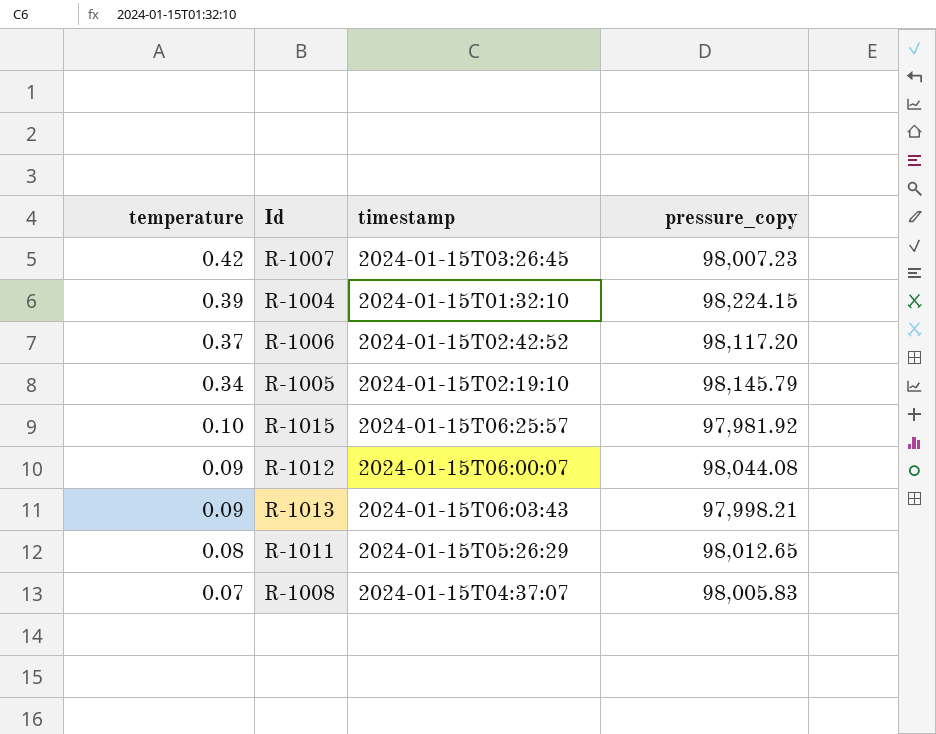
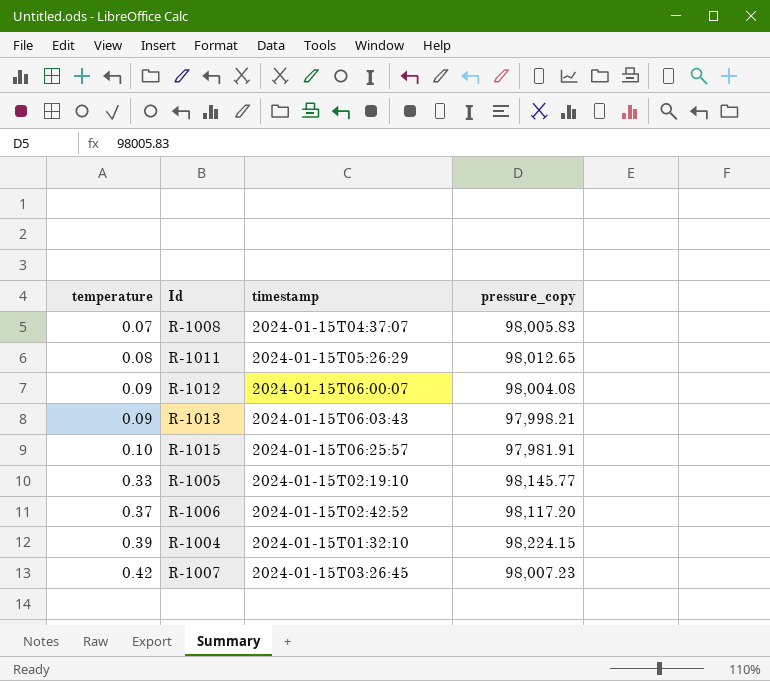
row order: temperature descending -> temperature ascending
R-1012 | pressure_copy: 98,044.08 -> 98,004.08
R-1015 | pressure_copy: 97,981.92 -> 97,981.91
R-1005 | temperature: 0.34 -> 0.33
R-1005 | pressure_copy: 98,145.79 -> 98,145.77

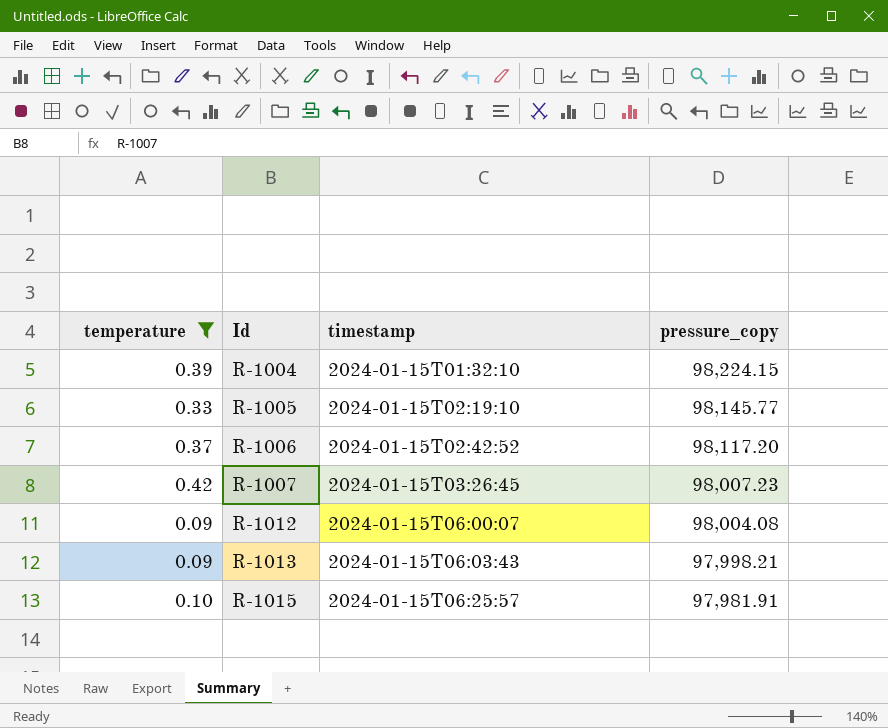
filter: none -> temperature >= 0.09
row order: temperature ascending -> Id ascending

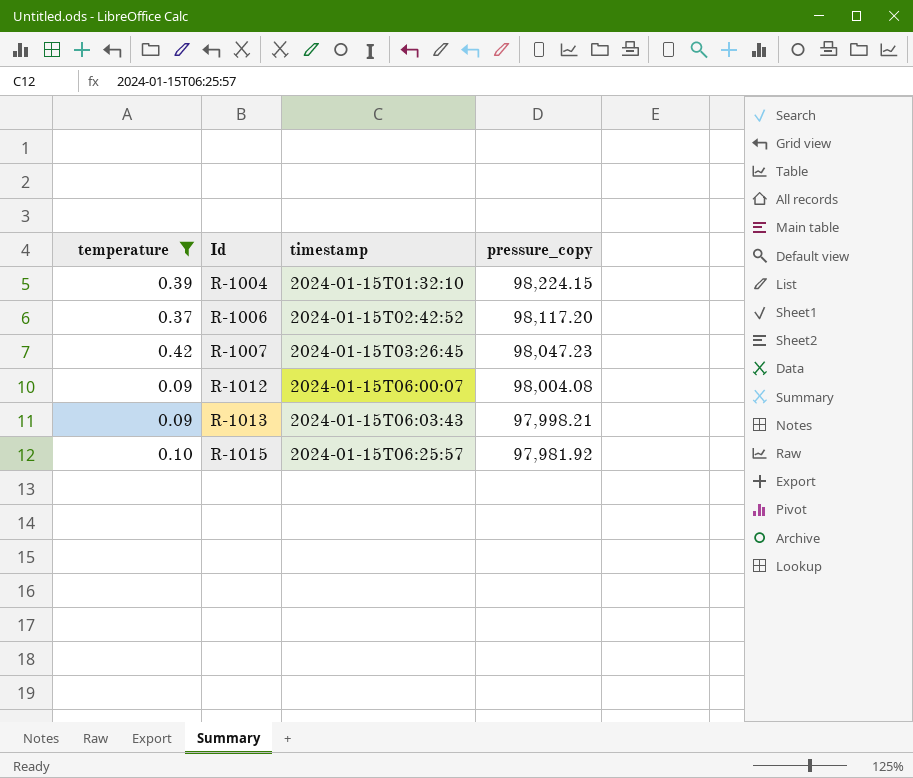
row R-1005: 0.33 | 2024-01-15T02:19:10 | 98,145.77 -> none
R-1007 | pressure_copy: 98,007.23 -> 98,047.23
R-1015 | pressure_copy: 97,981.91 -> 97,981.92

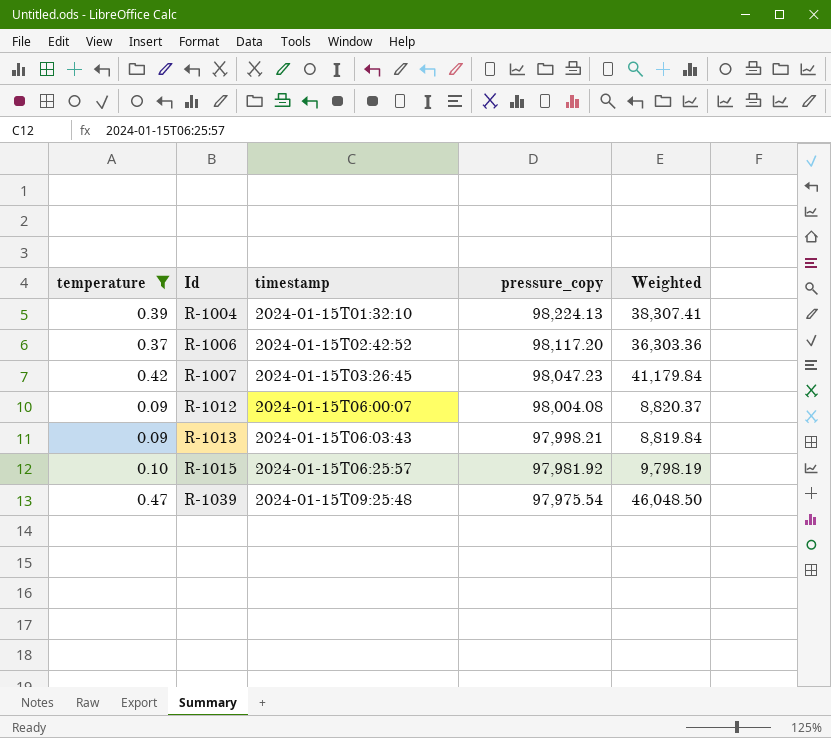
column Weighted | formula: none -> [temperature] * [pressure_copy]
R-1004 | pressure_copy: 98,224.15 -> 98,224.13
row R-1039: none -> 0.47 | 2024-01-15T09:25:48 | 97,975.54 | 46,048.50

